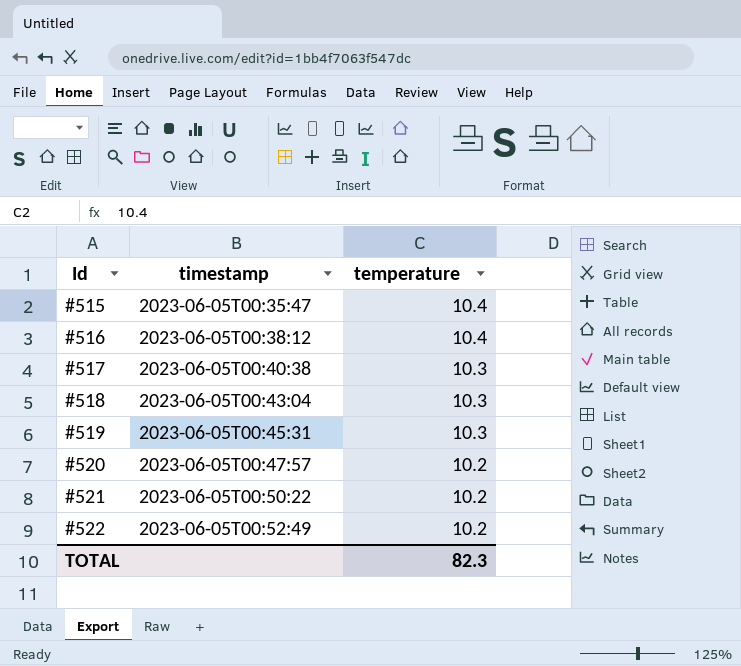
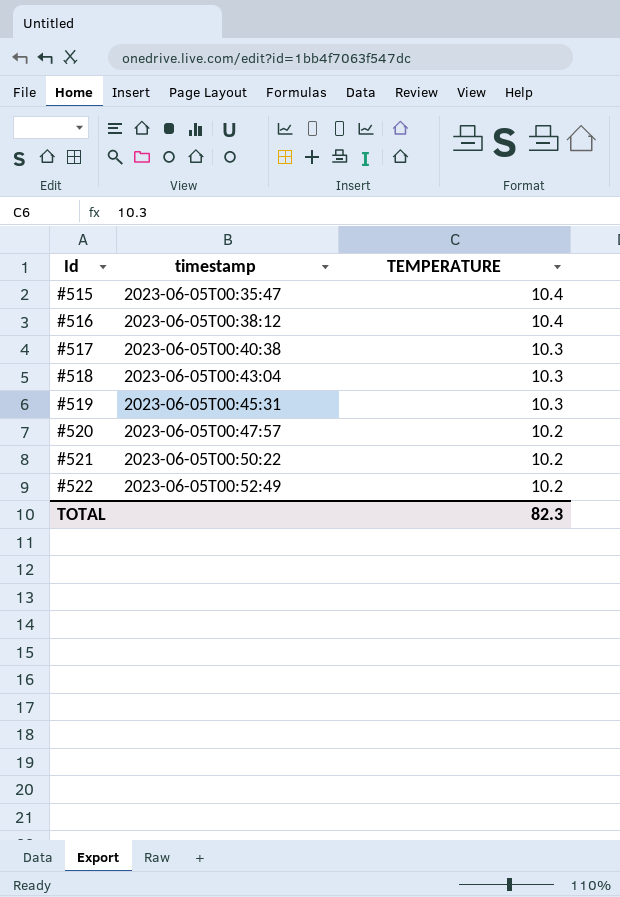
column name: temperature -> TEMPERATURE

